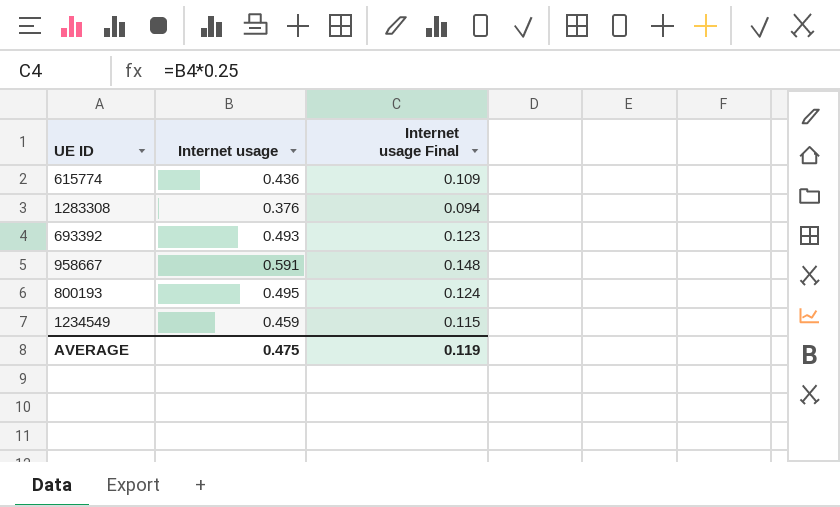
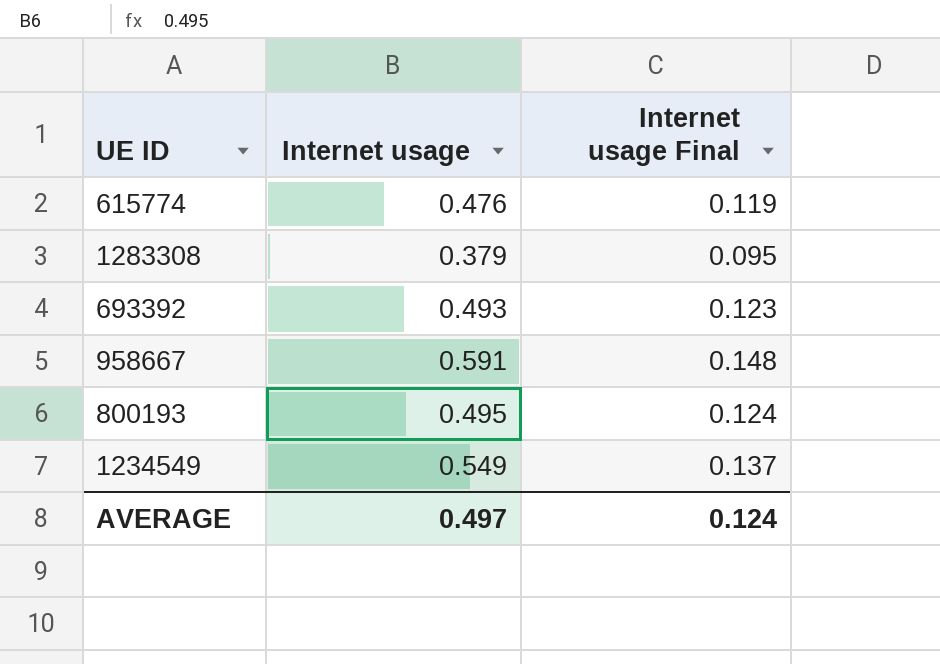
615774 | Internet usage: 0.436 -> 0.476
615774 | Internet usage Final: 0.109 -> 0.119
1283308 | Internet usage: 0.376 -> 0.379
1283308 | Internet usage Final: 0.094 -> 0.095
1234549 | Internet usage: 0.459 -> 0.549
1234549 | Internet usage Final: 0.115 -> 0.137
AVERAGE | Internet usage: 0.475 -> 0.497
AVERAGE | Internet usage Final: 0.119 -> 0.124

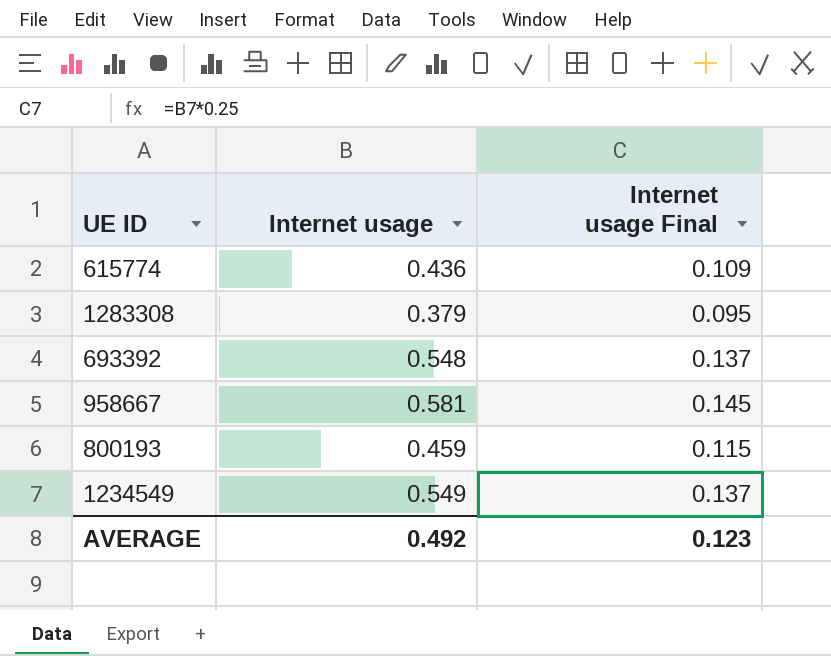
615774 | Internet usage: 0.476 -> 0.436
615774 | Internet usage Final: 0.119 -> 0.109
693392 | Internet usage: 0.493 -> 0.548
693392 | Internet usage Final: 0.123 -> 0.137
958667 | Internet usage: 0.591 -> 0.581
958667 | Internet usage Final: 0.148 -> 0.145
800193 | Internet usage: 0.495 -> 0.459
800193 | Internet usage Final: 0.124 -> 0.115
AVERAGE | Internet usage: 0.497 -> 0.492
AVERAGE | Internet usage Final: 0.124 -> 0.123

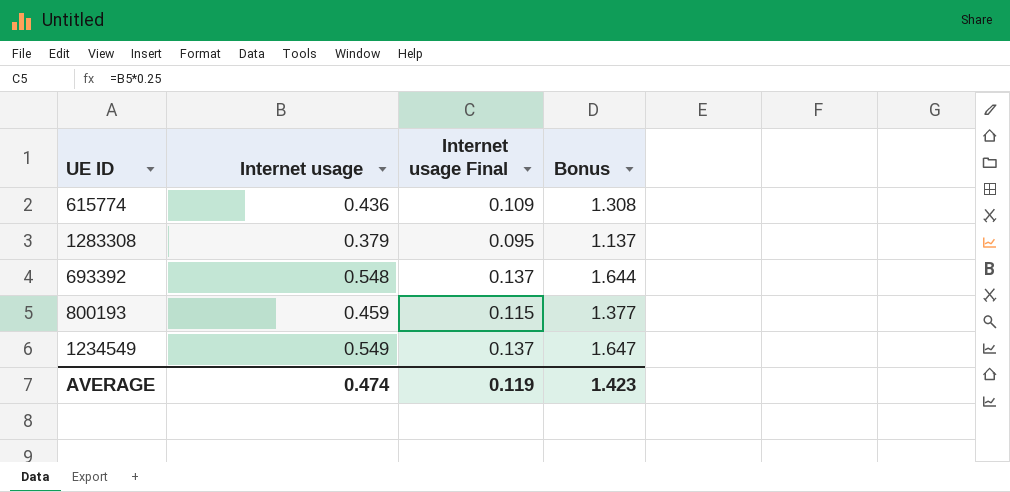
column Bonus | formula: none -> [Internet usage] * 3
row 958667: 0.581 | 0.145 -> none
AVERAGE | Internet usage: 0.492 -> 0.474
AVERAGE | Internet usage Final: 0.123 -> 0.119

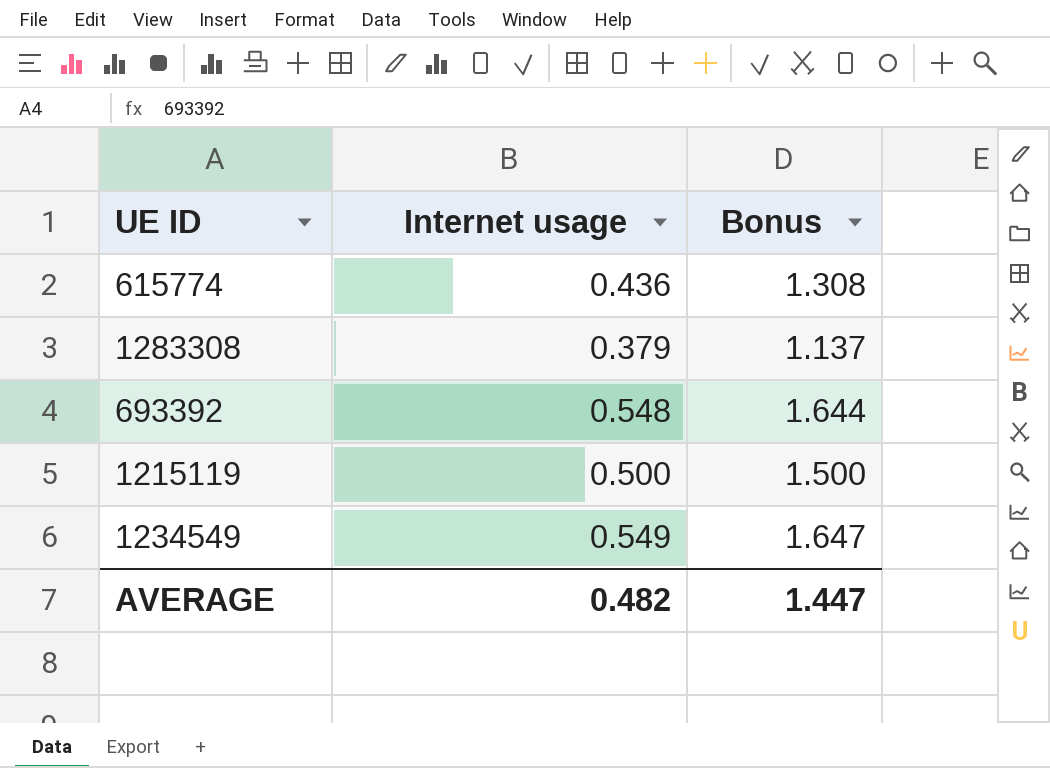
column Internet usage Final | formula: [Internet usage] * 0.25 -> none
row 800193: 0.459 | 0.115 | 1.377 -> none
row 1215119: none -> 0.500 | 1.500
AVERAGE | Internet usage: 0.474 -> 0.482
AVERAGE | Bonus: 1.423 -> 1.447

